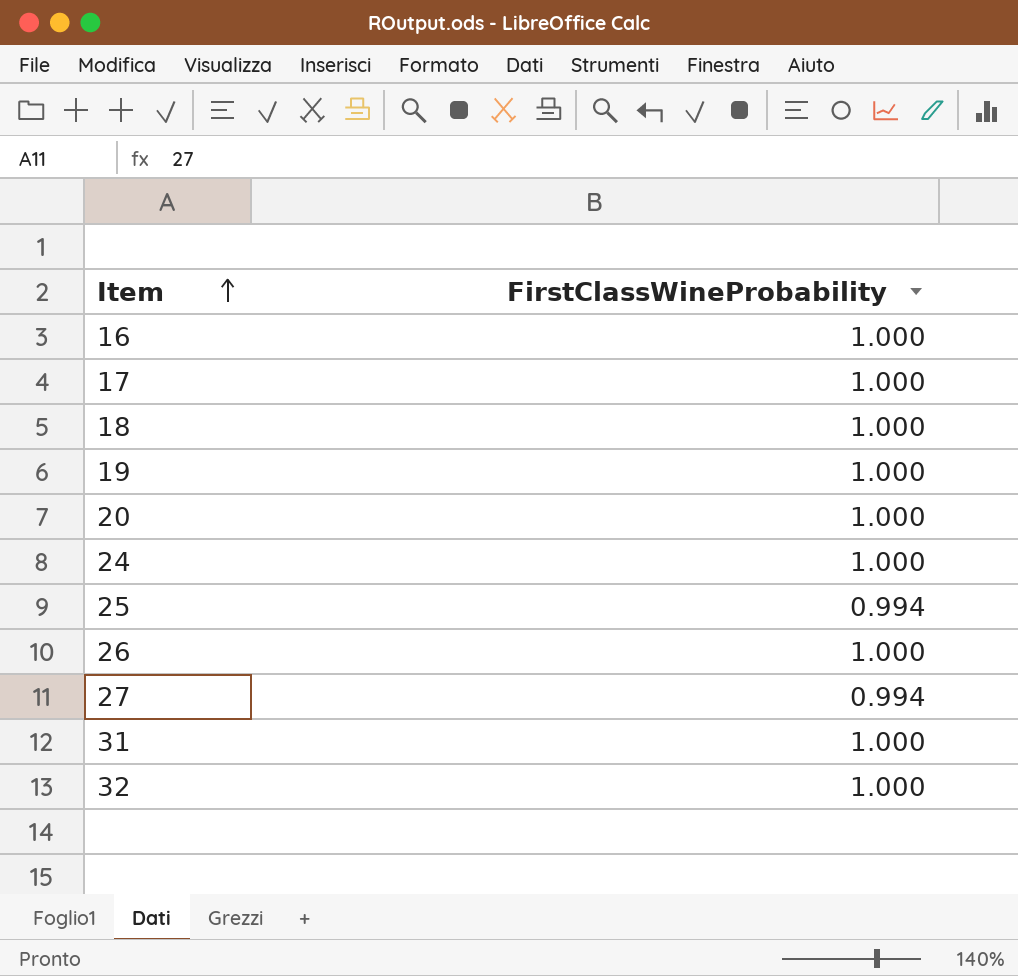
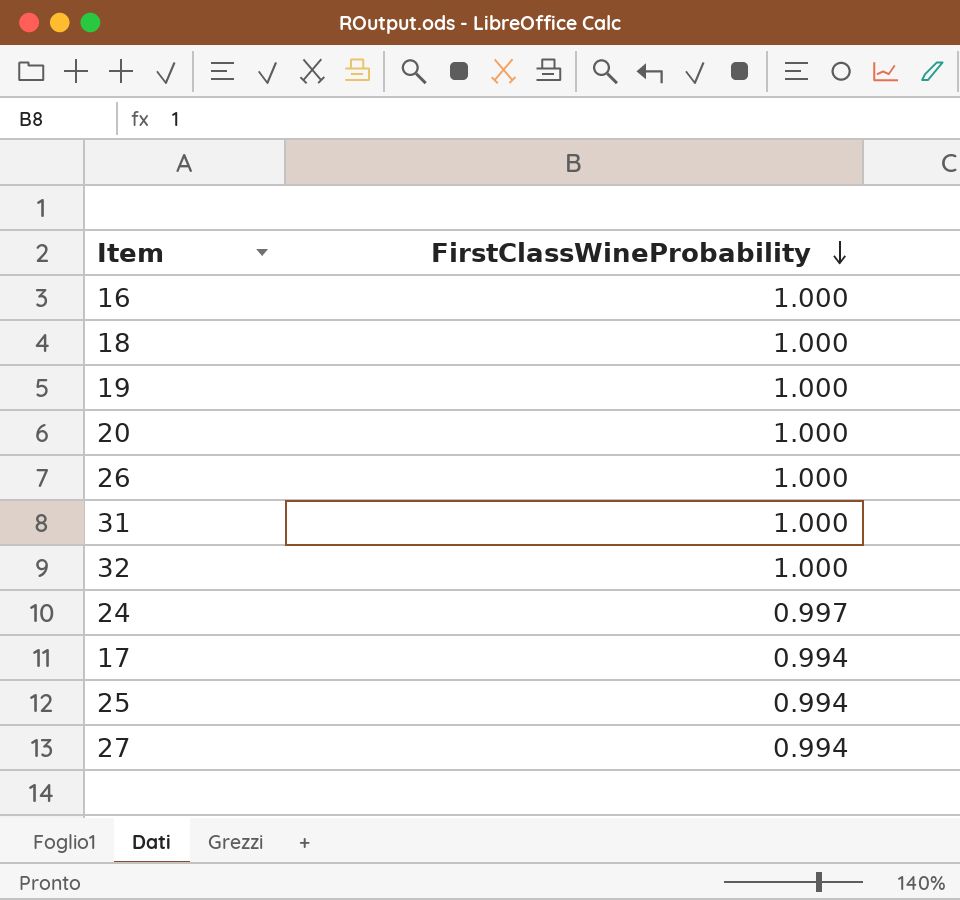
row order: Item ascending -> FirstClassWineProbability descending
24 | FirstClassWineProbability: 1.000 -> 0.997
17 | FirstClassWineProbability: 1.000 -> 0.994

